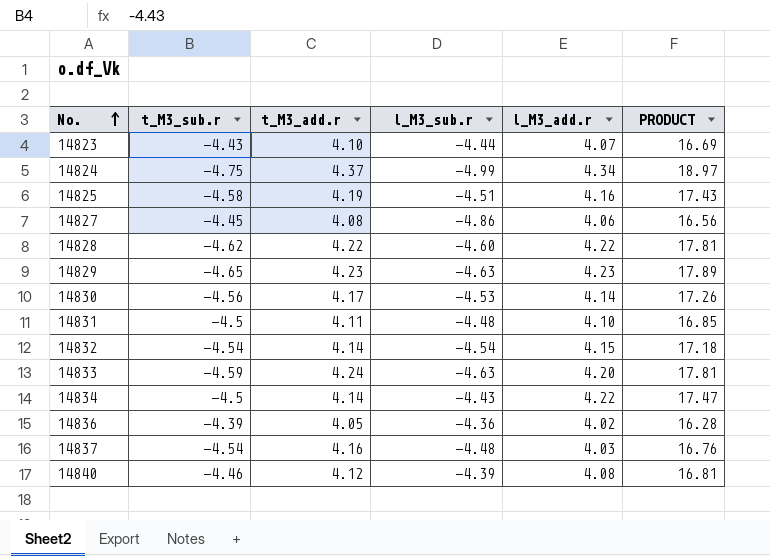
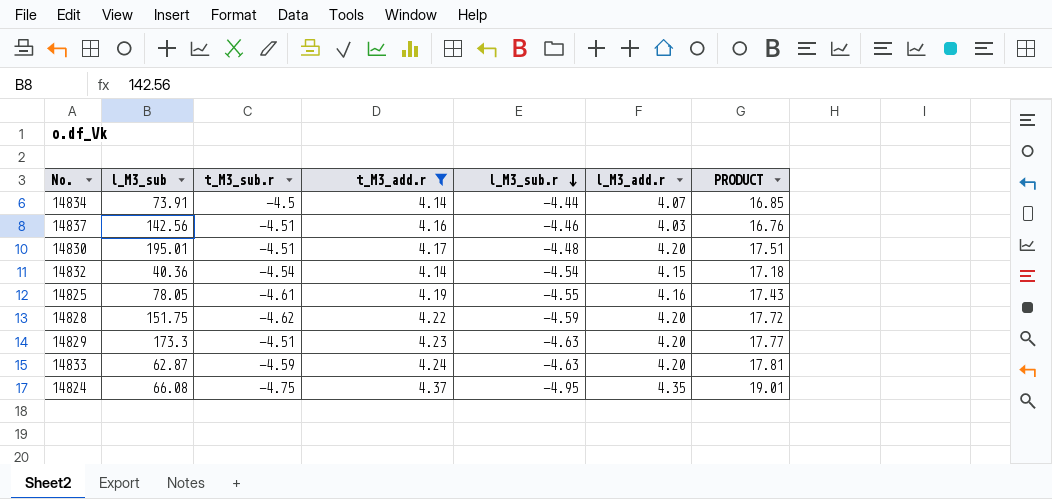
filter: none -> t_M3_add.r >= 4.14
row order: No. ascending -> l_M3_sub.r descending
column l_M3_sub | position: none -> 2
14834 | l_M3_sub.r: -4.43 -> -4.44
14834 | l_M3_add.r: 4.22 -> 4.07
14834 | PRODUCT: 17.47 -> 16.85
14837 | t_M3_sub.r: -4.54 -> -4.51
14837 | l_M3_sub.r: -4.48 -> -4.46
14830 | t_M3_sub.r: -4.56 -> -4.51
14830 | l_M3_sub.r: -4.53 -> -4.48
14830 | l_M3_add.r: 4.14 -> 4.20
14830 | PRODUCT: 17.26 -> 17.51
14825 | t_M3_sub.r: -4.58 -> -4.61
14825 | l_M3_sub.r: -4.51 -> -4.55
14828 | l_M3_sub.r: -4.60 -> -4.59
14828 | l_M3_add.r: 4.22 -> 4.20
14828 | PRODUCT: 17.81 -> 17.72
14829 | t_M3_sub.r: -4.65 -> -4.51
14829 | l_M3_add.r: 4.23 -> 4.20
14829 | PRODUCT: 17.89 -> 17.77
14824 | l_M3_sub.r: -4.99 -> -4.95
14824 | l_M3_add.r: 4.34 -> 4.35
14824 | PRODUCT: 18.97 -> 19.01

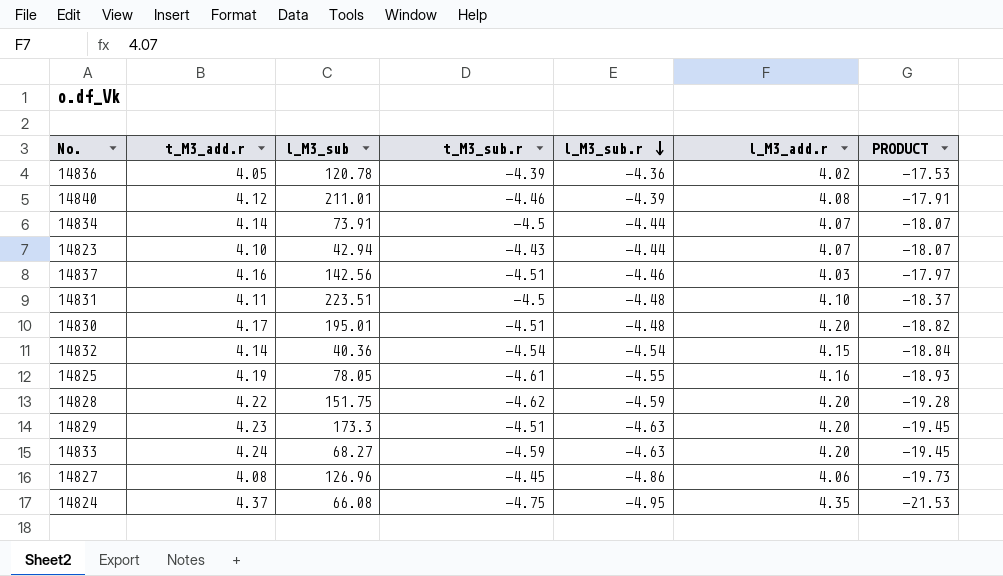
filter: t_M3_add.r >= 4.14 -> none
column t_M3_add.r | position: 4 -> 2
column PRODUCT | formula: [t_M3_add.r] * [l_M3_add.r] -> [l_M3_sub.r] * [l_M3_add.r]
14833 | l_M3_sub: 62.87 -> 68.27

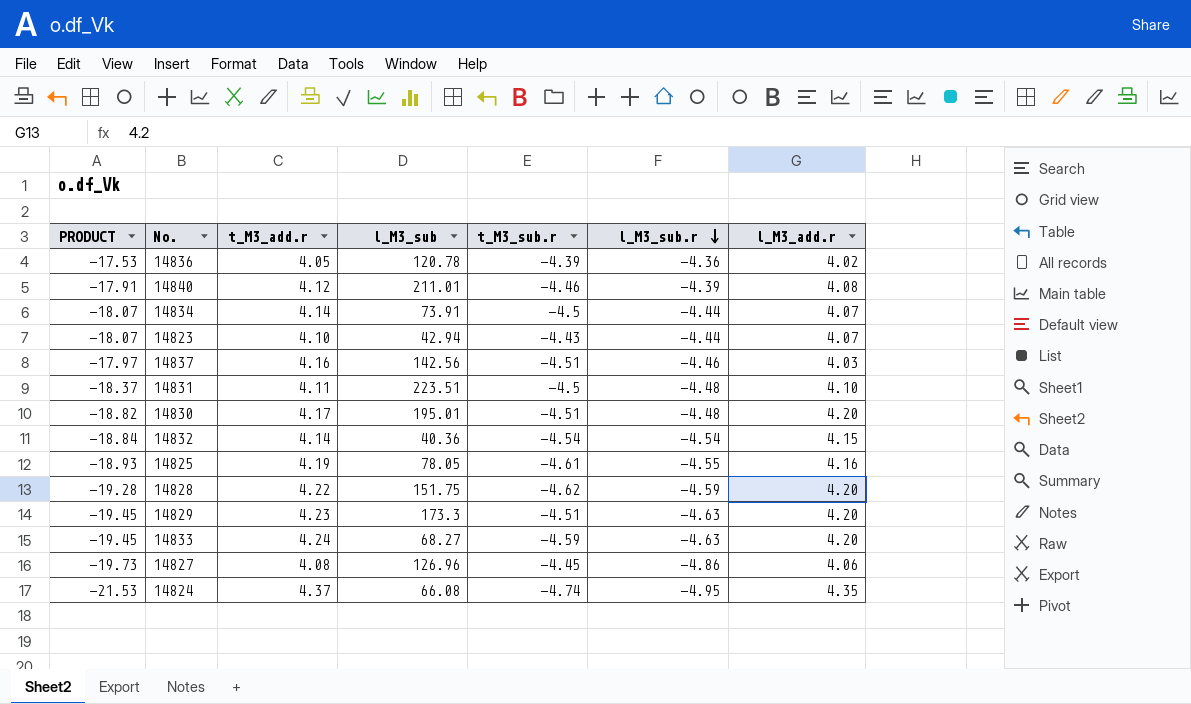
column PRODUCT | position: 7 -> 1
14824 | t_M3_sub.r: -4.75 -> -4.74

